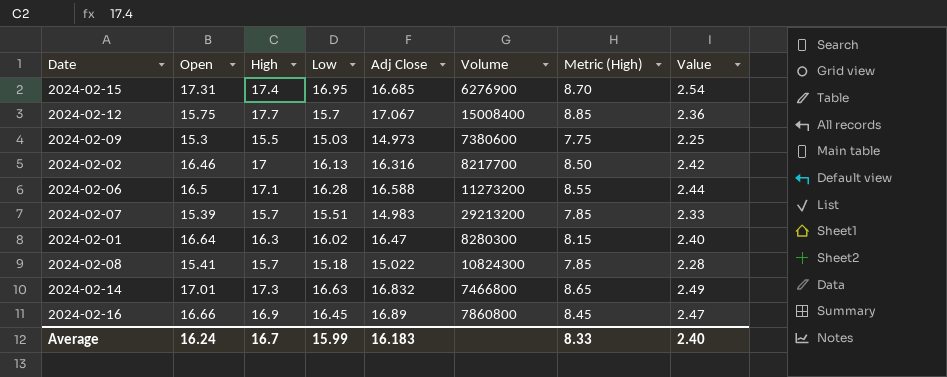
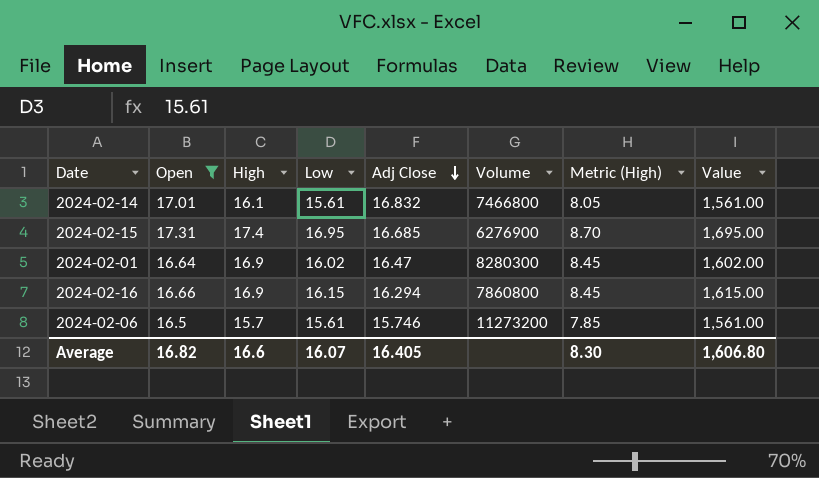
filter: none -> Open >= 16.5
row order: none -> Adj Close descending
column Value | formula: [Low] * 0.15 -> [Low] * 100
2024-02-14 | High: 17.3 -> 16.1
2024-02-14 | Low: 16.63 -> 15.61
2024-02-14 | Metric (High): 8.65 -> 8.05
2024-02-01 | High: 16.3 -> 16.9
2024-02-01 | Metric (High): 8.15 -> 8.45
2024-02-16 | Low: 16.45 -> 16.15
2024-02-16 | Adj Close: 16.89 -> 16.294
2024-02-06 | High: 17.1 -> 15.7
2024-02-06 | Low: 16.28 -> 15.61
2024-02-06 | Adj Close: 16.588 -> 15.746
2024-02-06 | Metric (High): 8.55 -> 7.85
Average | Open: 16.24 -> 16.82
Average | High: 16.7 -> 16.6
Average | Low: 15.99 -> 16.07
Average | Adj Close: 16.183 -> 16.405
Average | Metric (High): 8.33 -> 8.30
Average | Value: 2.40 -> 1,606.80

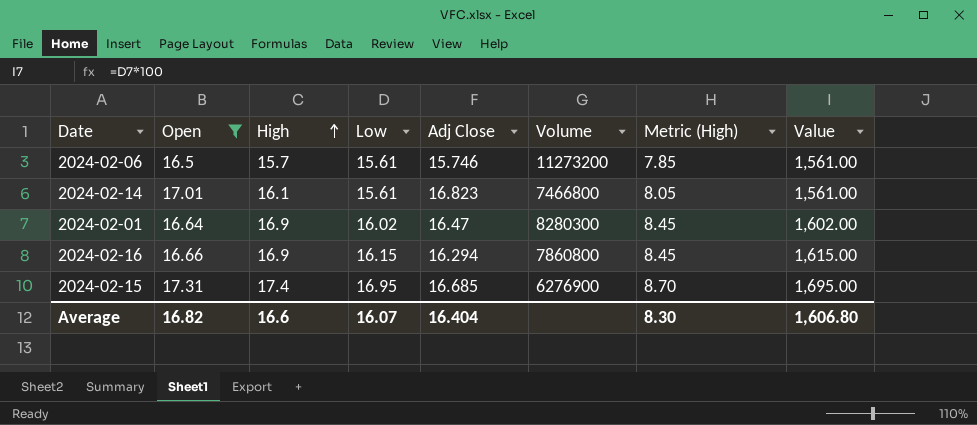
row order: Adj Close descending -> High ascending
2024-02-14 | Adj Close: 16.832 -> 16.823
Average | Adj Close: 16.405 -> 16.404

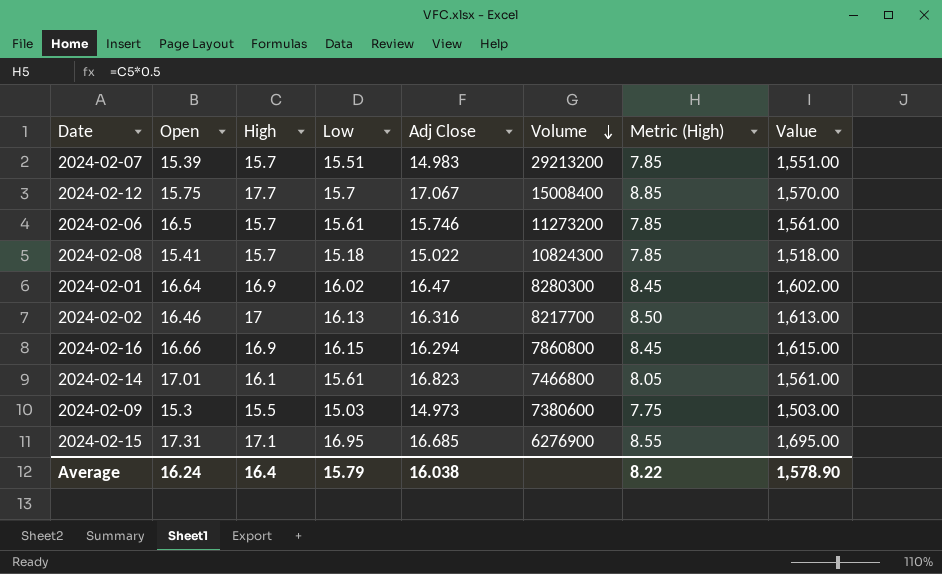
filter: Open >= 16.5 -> none
row order: High ascending -> Volume descending
2024-02-15 | High: 17.4 -> 17.1
2024-02-15 | Metric (High): 8.70 -> 8.55
Average | Open: 16.82 -> 16.24
Average | High: 16.6 -> 16.4
Average | Low: 16.07 -> 15.79
Average | Adj Close: 16.404 -> 16.038
Average | Metric (High): 8.30 -> 8.22
Average | Value: 1,606.80 -> 1,578.90

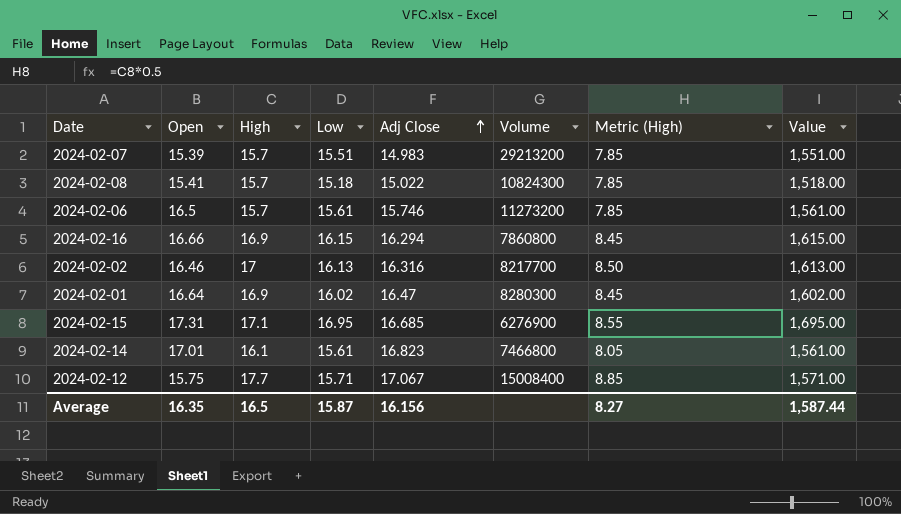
row order: Volume descending -> Adj Close ascending
row 2024-02-09: 15.3 | 15.5 | 15.03 | 14.973 | 7380600 | 7.75 | 1,503.00 -> none
2024-02-12 | Low: 15.7 -> 15.71
2024-02-12 | Value: 1,570.00 -> 1,571.00
Average | Open: 16.24 -> 16.35
Average | High: 16.4 -> 16.5
Average | Low: 15.79 -> 15.87
Average | Adj Close: 16.038 -> 16.156
Average | Metric (High): 8.22 -> 8.27
Average | Value: 1,578.90 -> 1,587.44

